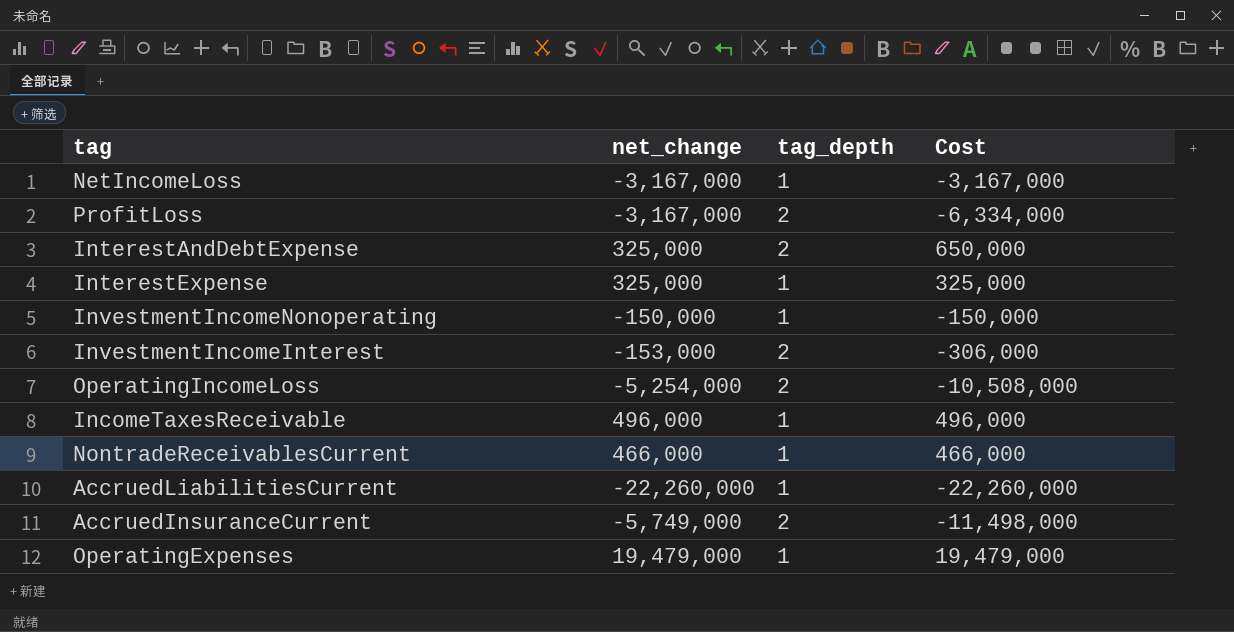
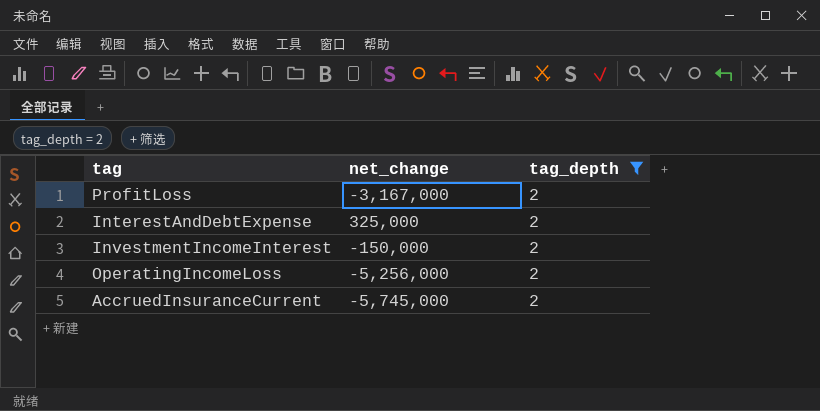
filter: none -> tag_depth = 2
column Cost | formula: [net_change] * [tag_depth] -> none
InvestmentIncomeInterest | net_change: -153,000 -> -150,000
OperatingIncomeLoss | net_change: -5,254,000 -> -5,256,000
AccruedInsuranceCurrent | net_change: -5,749,000 -> -5,745,000

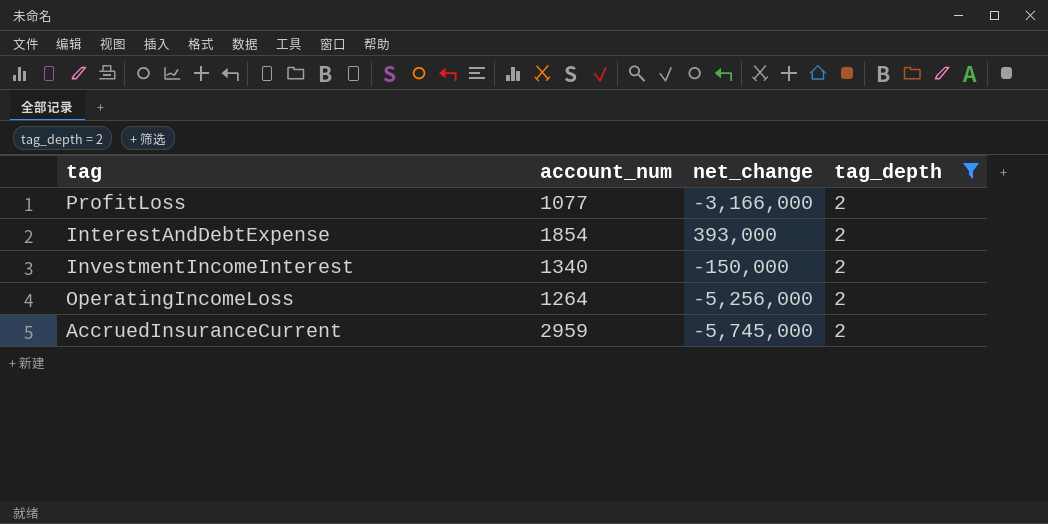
column account_num | position: none -> 2
ProfitLoss | net_change: -3,167,000 -> -3,166,000
InterestAndDebtExpense | net_change: 325,000 -> 393,000

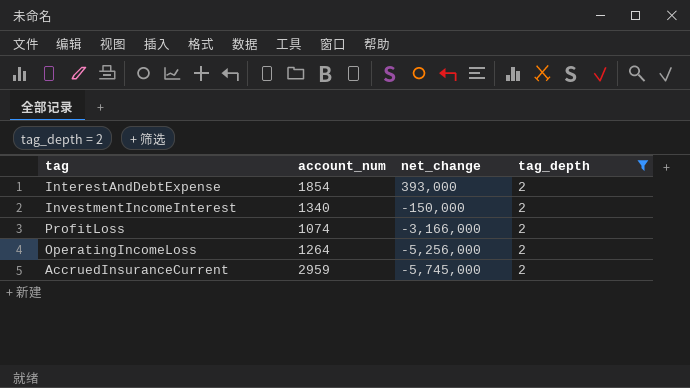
row order: none -> net_change descending
ProfitLoss | account_num: 1077 -> 1074

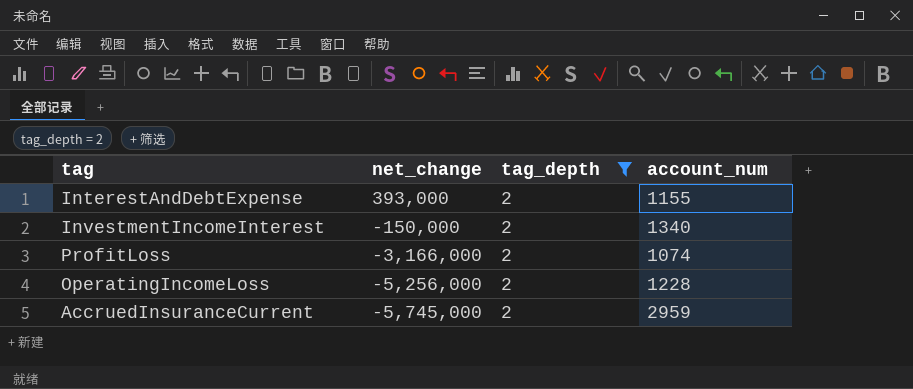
column account_num | position: 2 -> 4
InterestAndDebtExpense | account_num: 1854 -> 1155
OperatingIncomeLoss | account_num: 1264 -> 1228

